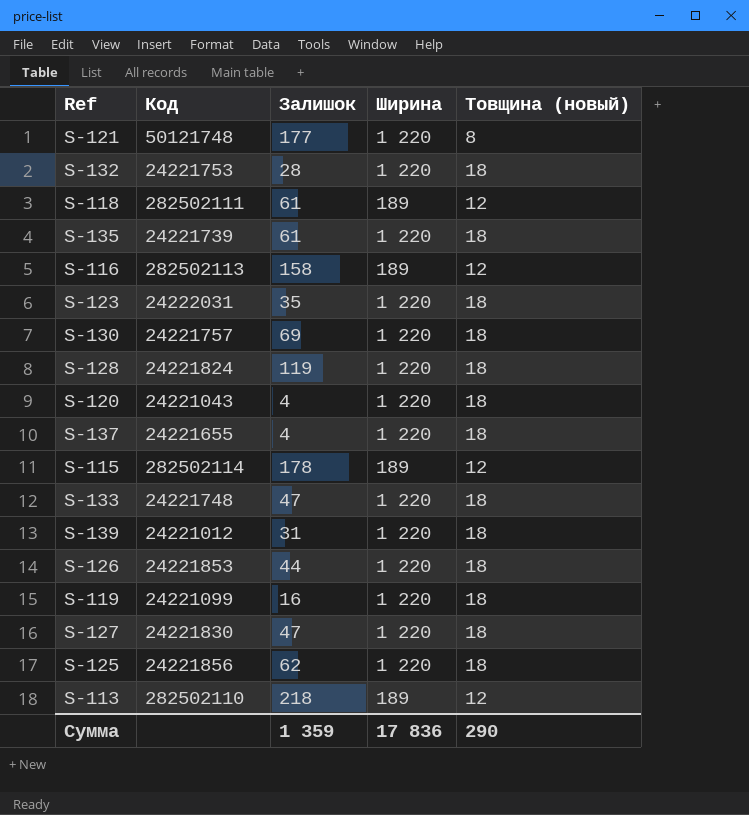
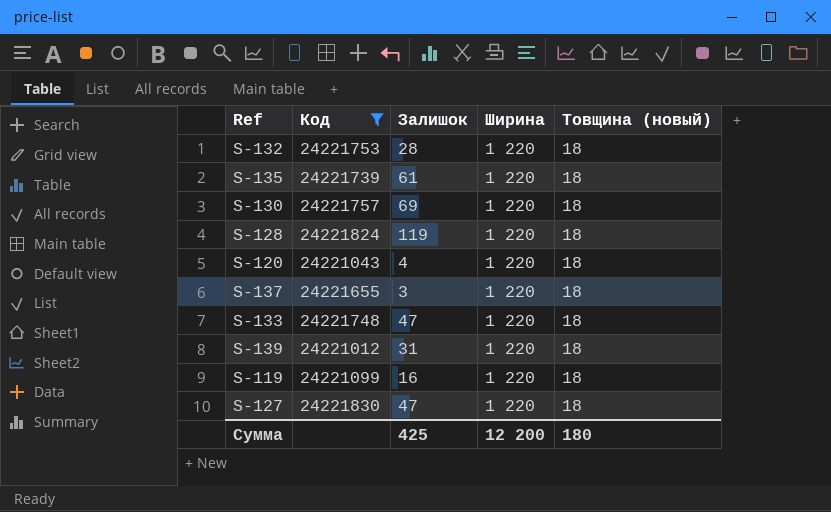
filter: none -> Код <= 24221830
S-137 | Залишок: 4 -> 3
Сумма | Залишок: 1 359 -> 425
Сумма | Ширина: 17 836 -> 12 200
Сумма | Товщина (новый): 290 -> 180

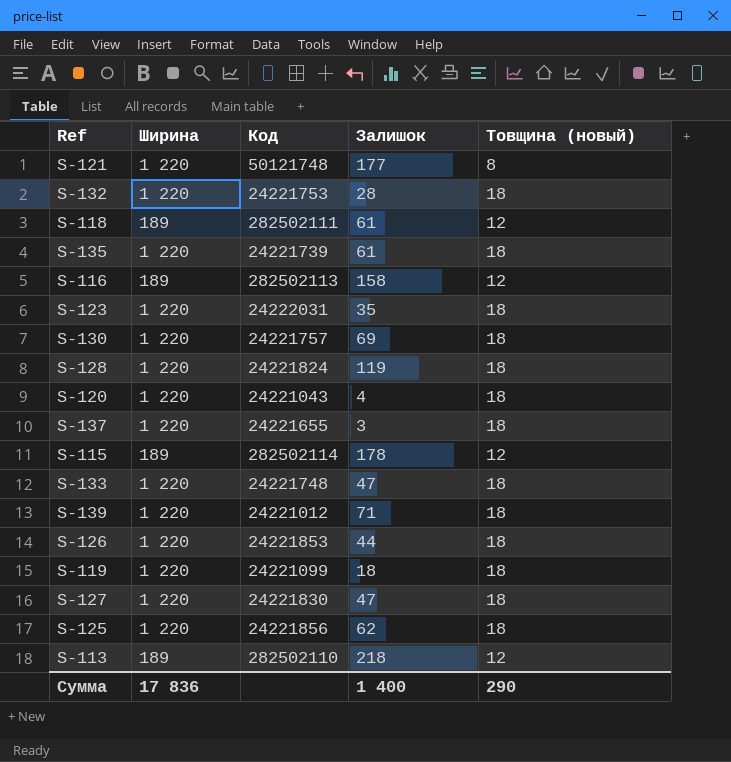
filter: Код <= 24221830 -> none
column Ширина | position: 4 -> 2
S-139 | Залишок: 31 -> 71
S-119 | Залишок: 16 -> 18
Сумма | Ширина: 12 200 -> 17 836
Сумма | Залишок: 425 -> 1 400
Сумма | Товщина (новый): 180 -> 290

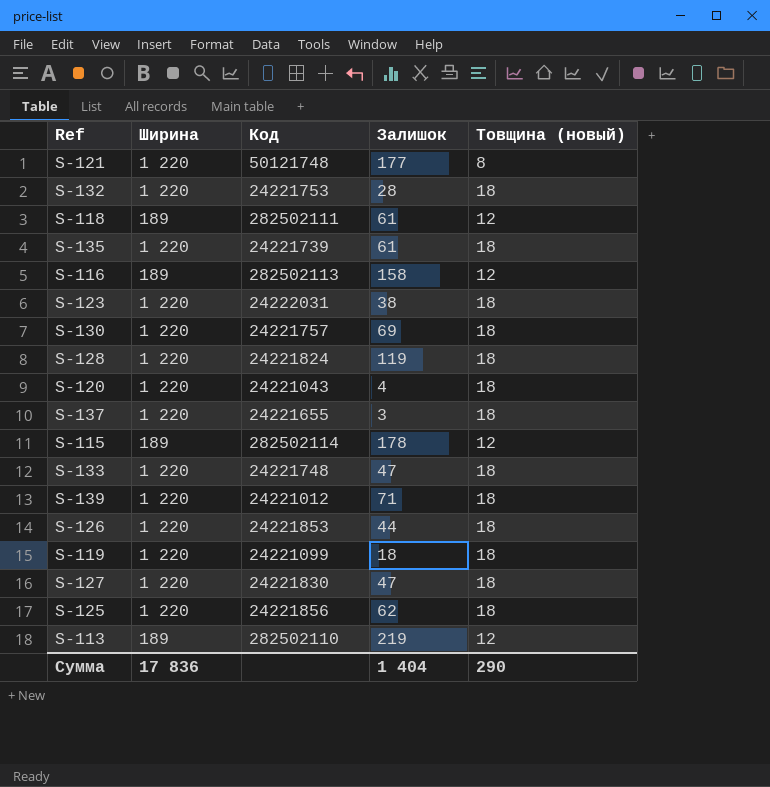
S-123 | Залишок: 35 -> 38
S-113 | Залишок: 218 -> 219
Сумма | Залишок: 1 400 -> 1 404

